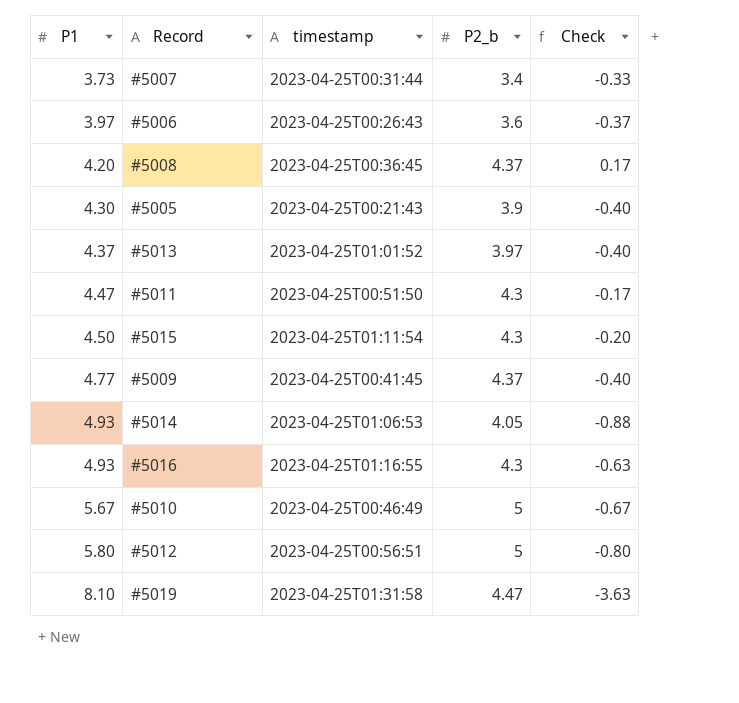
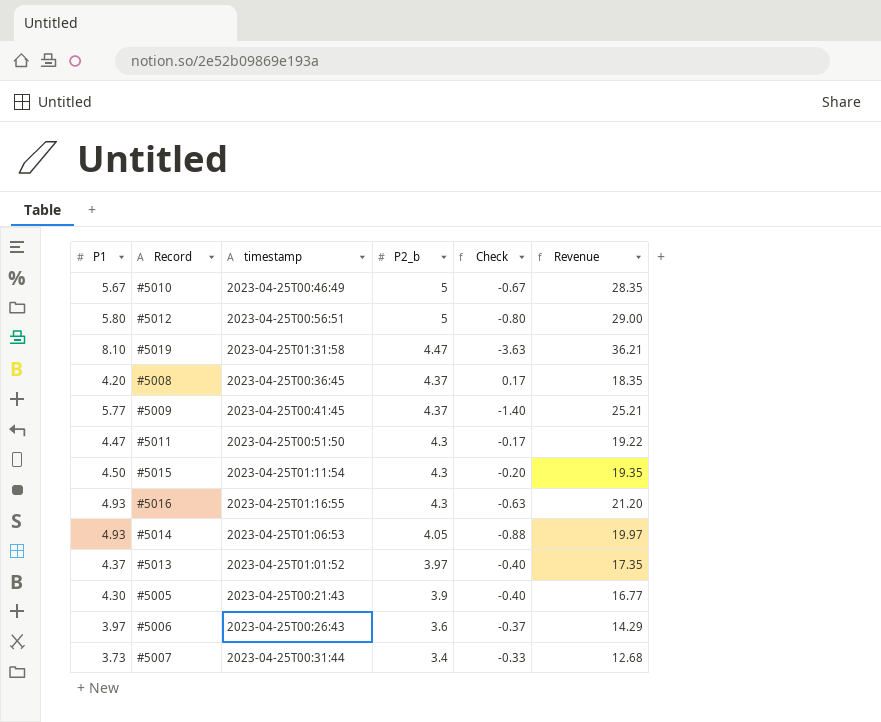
row order: P1 ascending -> P2_b descending
column Revenue | formula: none -> [P1] * [P2_b]
#5009 | P1: 4.77 -> 5.77
#5009 | Check: -0.40 -> -1.40

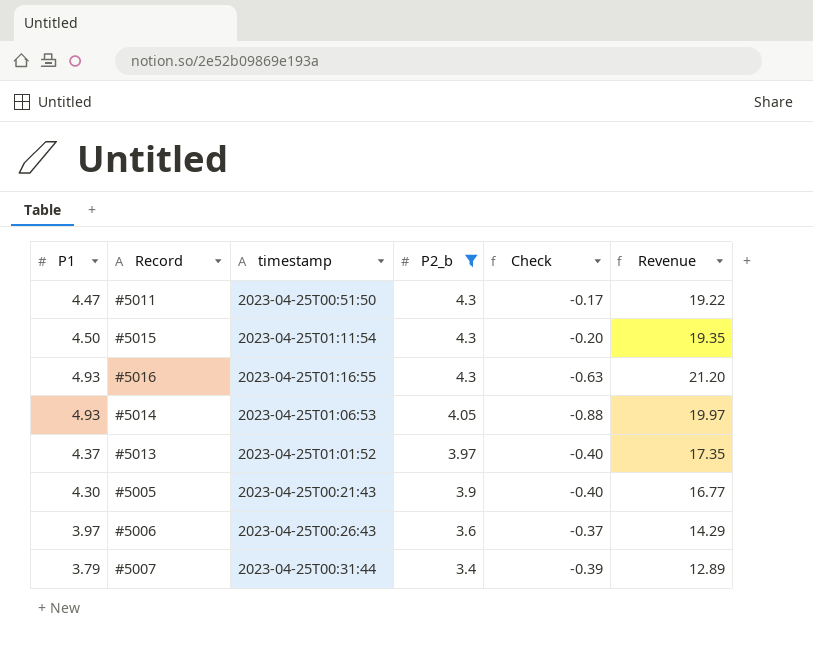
filter: none -> P2_b <= 4.3
#5007 | P1: 3.73 -> 3.79
#5007 | Check: -0.33 -> -0.39
#5007 | Revenue: 12.68 -> 12.89

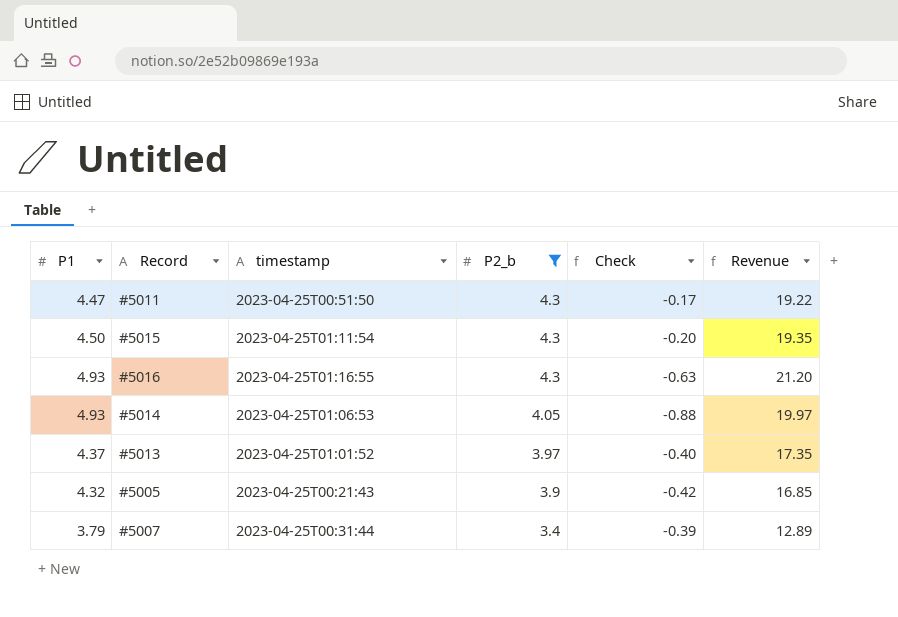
row #5006: 3.97 | 2023-04-25T00:26:43 | 3.6 | -0.37 | 14.29 -> none
#5005 | P1: 4.30 -> 4.32
#5005 | Check: -0.40 -> -0.42
#5005 | Revenue: 16.77 -> 16.85

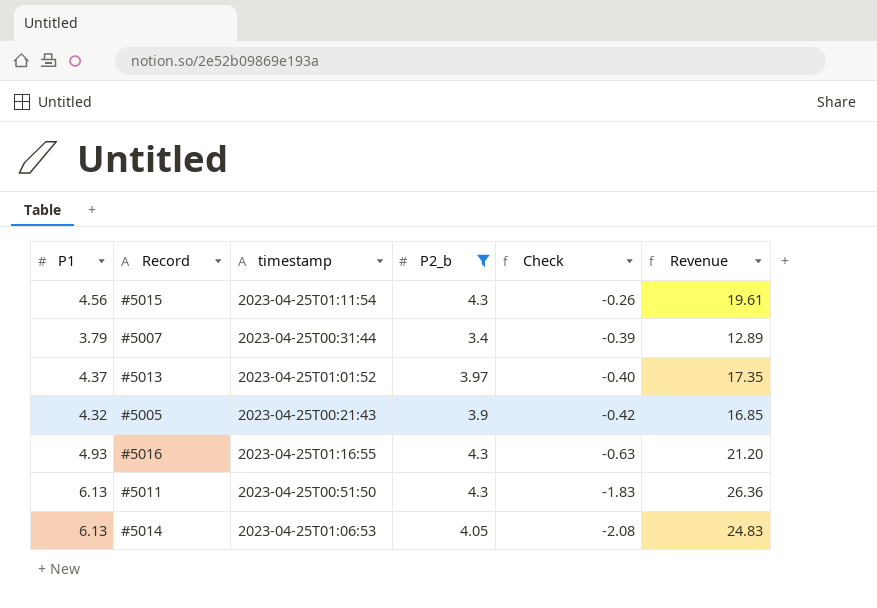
row order: P2_b descending -> Check descending
#5015 | P1: 4.50 -> 4.56
#5015 | Check: -0.20 -> -0.26
#5015 | Revenue: 19.35 -> 19.61
#5011 | P1: 4.47 -> 6.13
#5011 | Check: -0.17 -> -1.83
#5011 | Revenue: 19.22 -> 26.36
#5014 | P1: 4.93 -> 6.13
#5014 | Check: -0.88 -> -2.08
#5014 | Revenue: 19.97 -> 24.83

